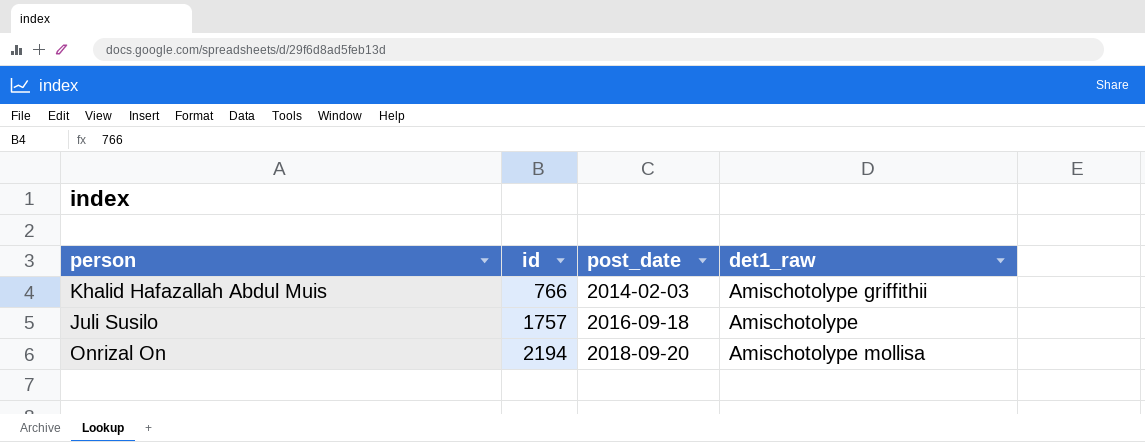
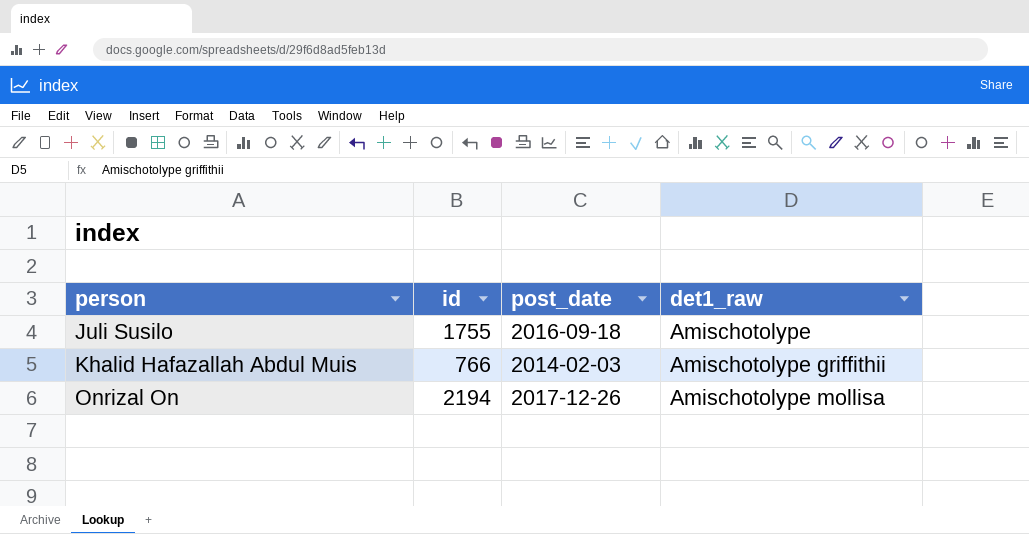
row order: id ascending -> person ascending
Juli Susilo | id: 1757 -> 1755
Onrizal On | post_date: 2018-09-20 -> 2017-12-26

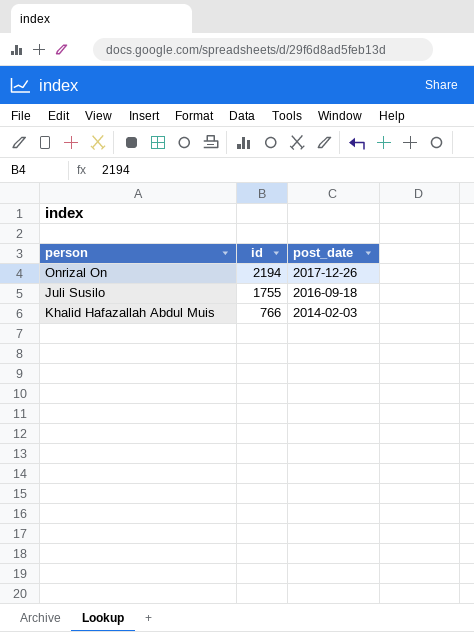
row order: person ascending -> id descending
column det1_raw | position: 4 -> none

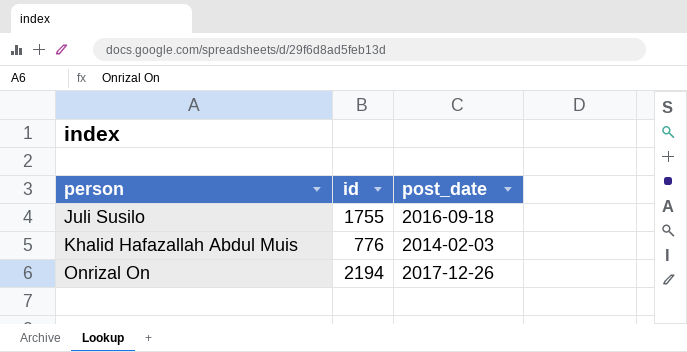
row order: id descending -> person ascending
Khalid Hafazallah Abdul Muis | id: 766 -> 776

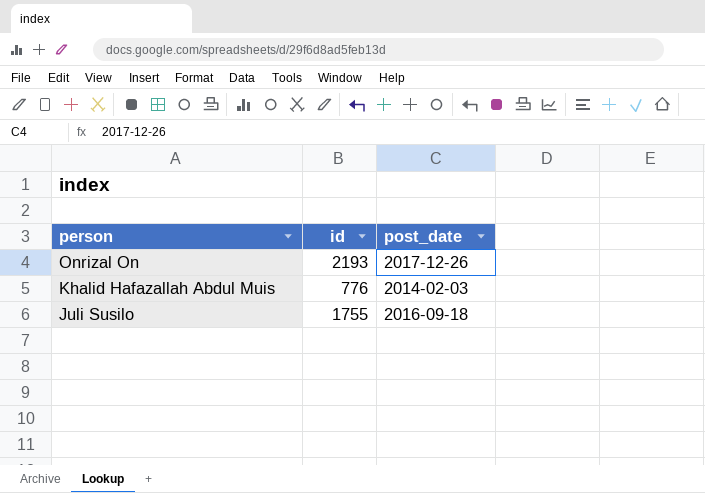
row order: person ascending -> person descending
Onrizal On | id: 2194 -> 2193

